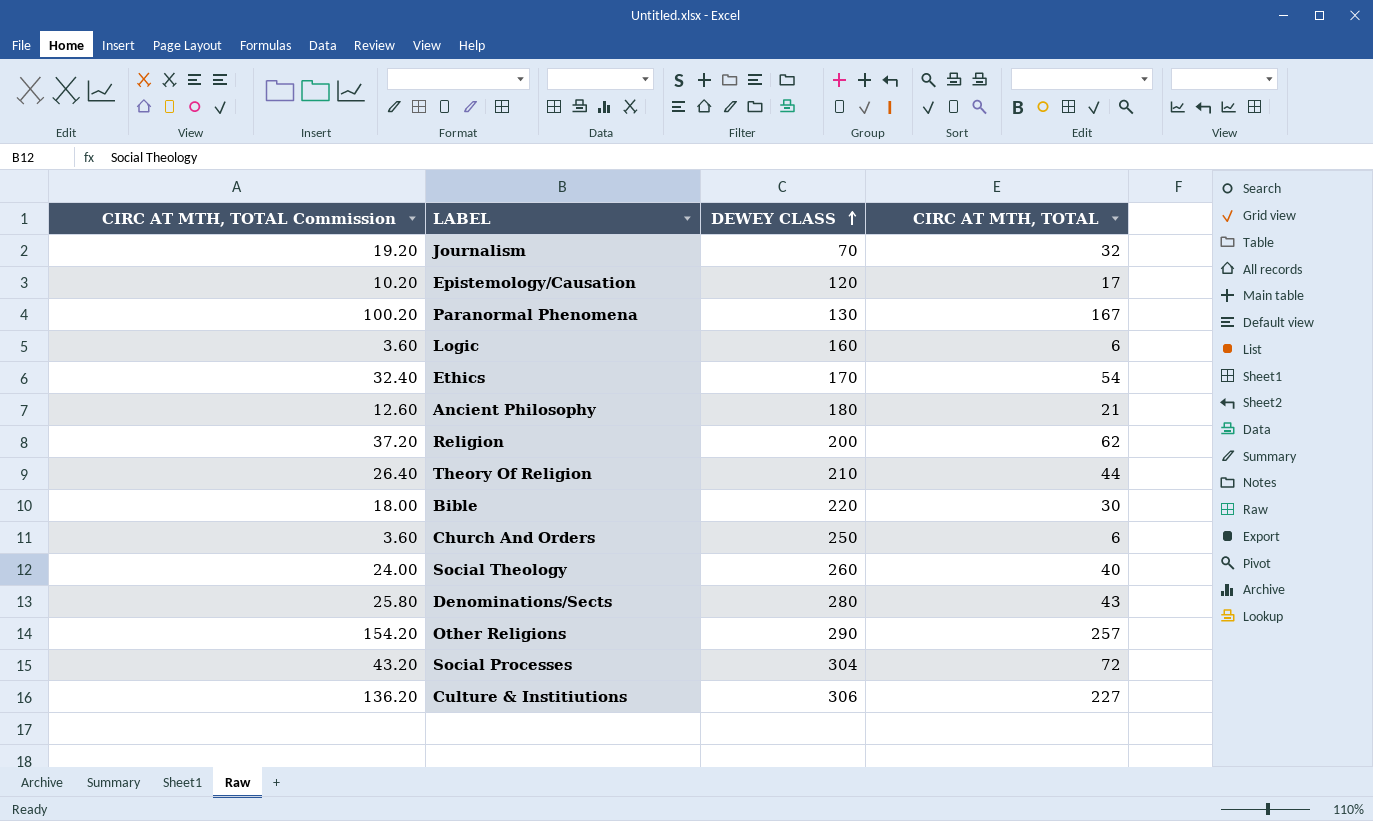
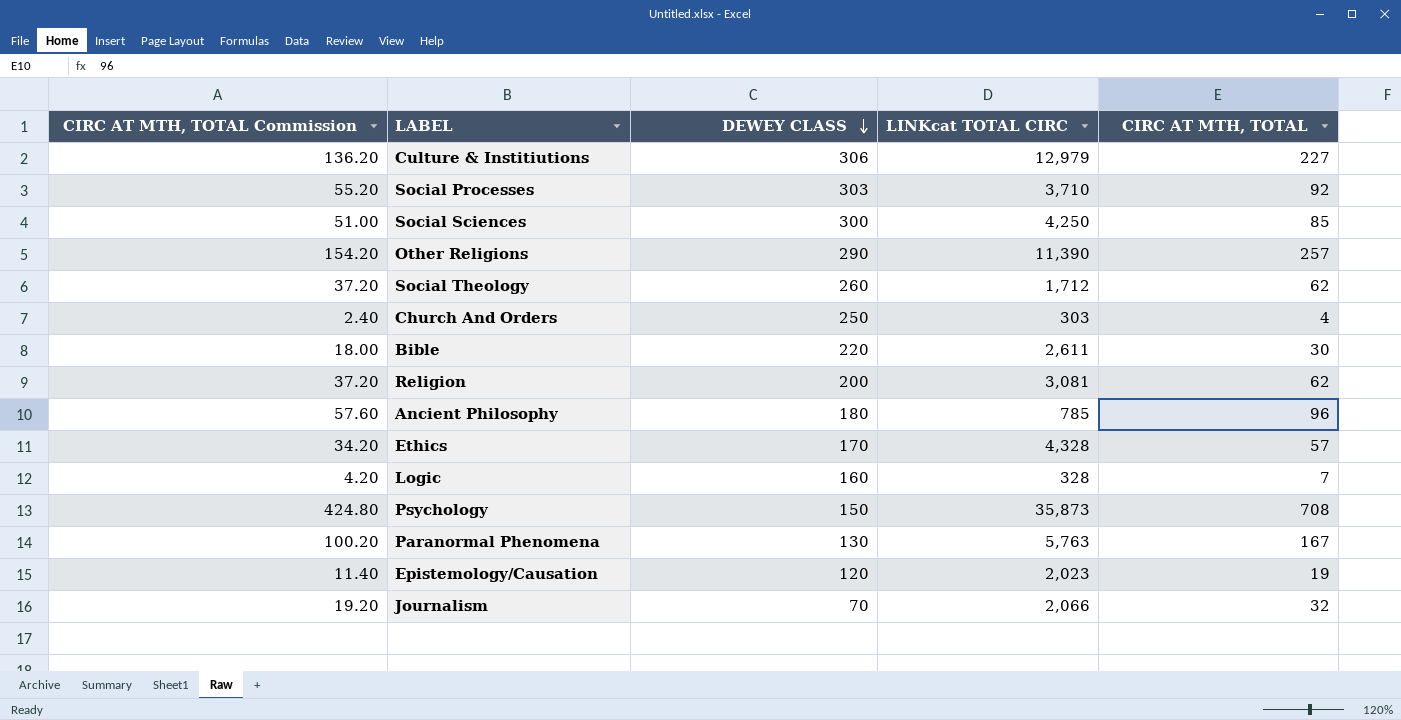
row order: DEWEY CLASS ascending -> DEWEY CLASS descending
column LINKcat TOTAL CIRC | position: none -> 4
row Theory Of Religion: 26.40 | 210 | 44 -> none
row Denominations/Sects: 25.80 | 280 | 43 -> none
Social Processes | CIRC AT MTH, TOTAL Commission: 43.20 -> 55.20
Social Processes | DEWEY CLASS: 304 -> 303
Social Processes | CIRC AT MTH, TOTAL: 72 -> 92
row Social Sciences: none -> 51.00 | 300 | 4,250 | 85
Social Theology | CIRC AT MTH, TOTAL Commission: 24.00 -> 37.20
Social Theology | CIRC AT MTH, TOTAL: 40 -> 62
Church And Orders | CIRC AT MTH, TOTAL Commission: 3.60 -> 2.40
Church And Orders | CIRC AT MTH, TOTAL: 6 -> 4
Ancient Philosophy | CIRC AT MTH, TOTAL Commission: 12.60 -> 57.60
Ancient Philosophy | CIRC AT MTH, TOTAL: 21 -> 96
Ethics | CIRC AT MTH, TOTAL Commission: 32.40 -> 34.20
Ethics | CIRC AT MTH, TOTAL: 54 -> 57
Logic | CIRC AT MTH, TOTAL Commission: 3.60 -> 4.20
Logic | CIRC AT MTH, TOTAL: 6 -> 7
row Psychology: none -> 424.80 | 150 | 35,873 | 708
Epistemology/Causation | CIRC AT MTH, TOTAL Commission: 10.20 -> 11.40
Epistemology/Causation | CIRC AT MTH, TOTAL: 17 -> 19

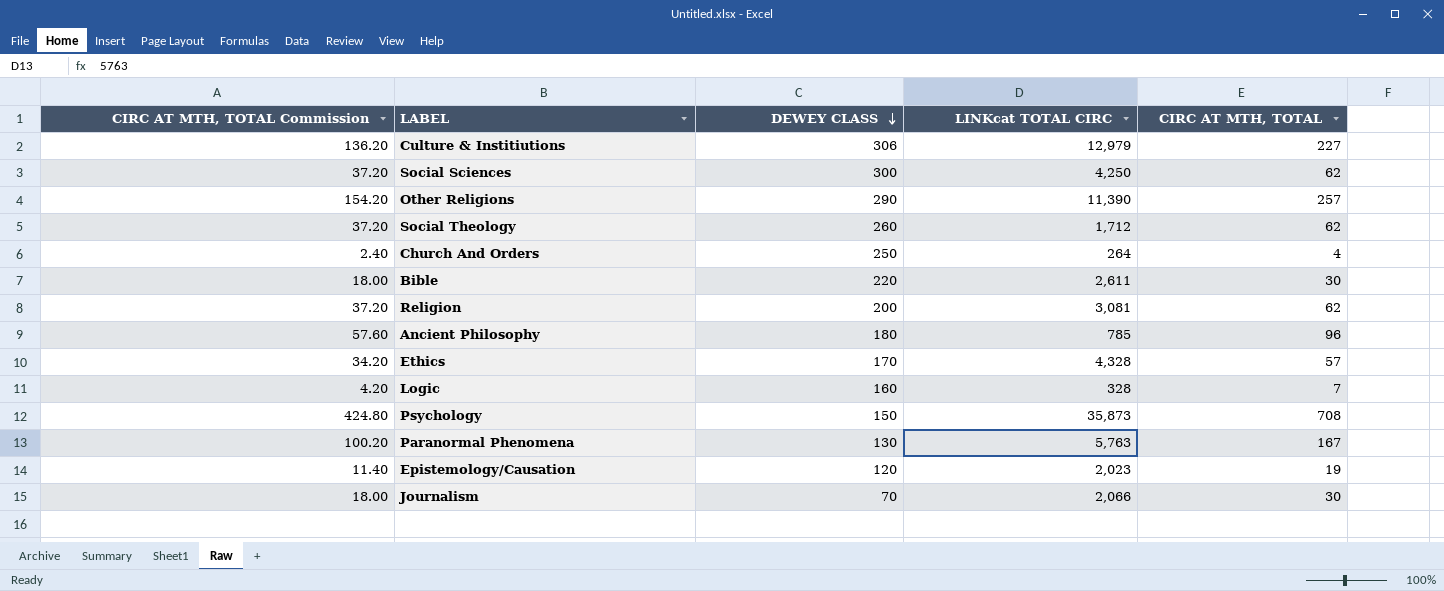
row Social Processes: 55.20 | 303 | 3,710 | 92 -> none
Social Sciences | CIRC AT MTH, TOTAL Commission: 51.00 -> 37.20
Social Sciences | CIRC AT MTH, TOTAL: 85 -> 62
Church And Orders | LINKcat TOTAL CIRC: 303 -> 264
Journalism | CIRC AT MTH, TOTAL Commission: 19.20 -> 18.00
Journalism | CIRC AT MTH, TOTAL: 32 -> 30

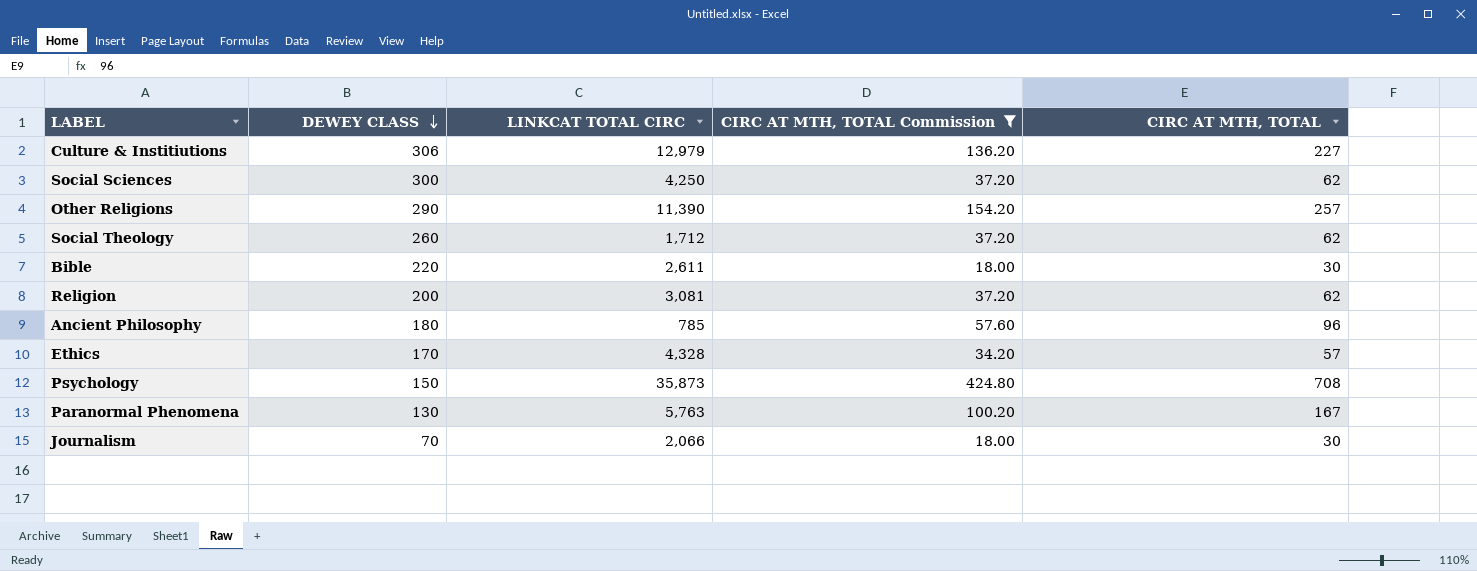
filter: none -> CIRC AT MTH, TOTAL Commission >= 18.00
column name: LINKcat TOTAL CIRC -> LINKCAT TOTAL CIRC
column CIRC AT MTH, TOTAL Commission | position: 1 -> 4

